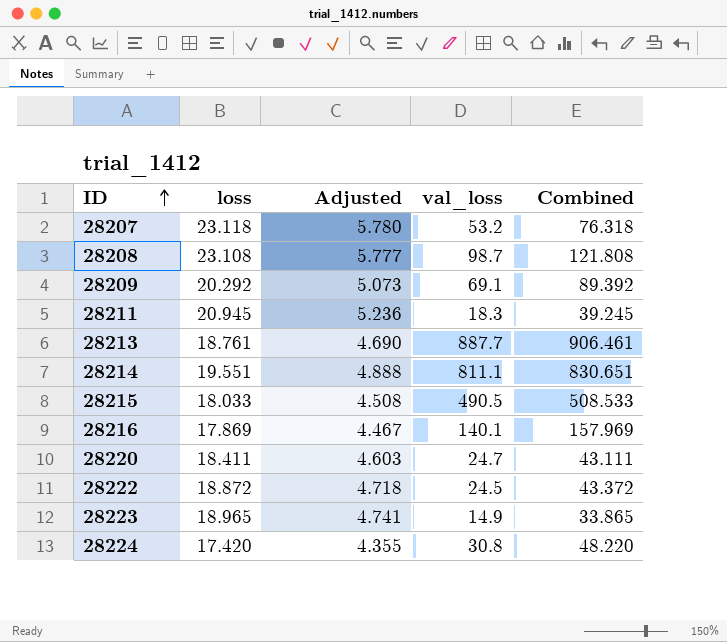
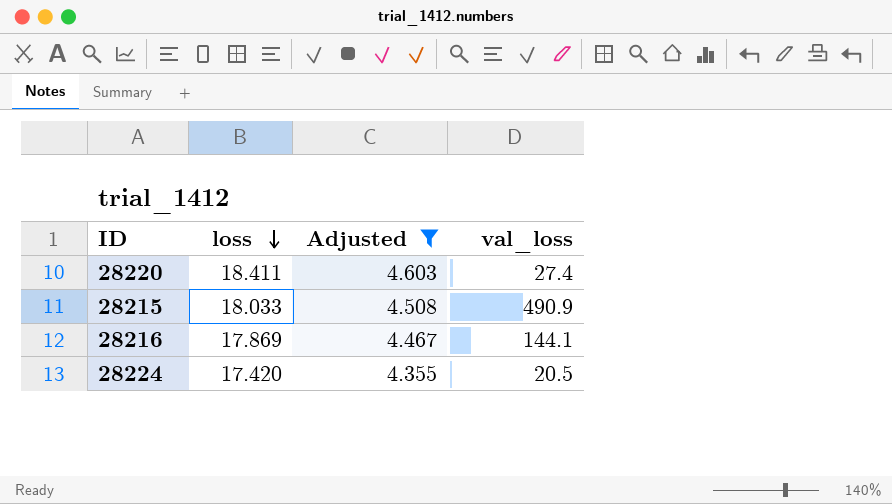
filter: none -> Adjusted <= 4.603
row order: ID ascending -> loss descending
column Combined | formula: [loss] + [val_loss] -> none
28220 | val_loss: 24.7 -> 27.4
28215 | val_loss: 490.5 -> 490.9
28216 | val_loss: 140.1 -> 144.1
28224 | val_loss: 30.8 -> 20.5

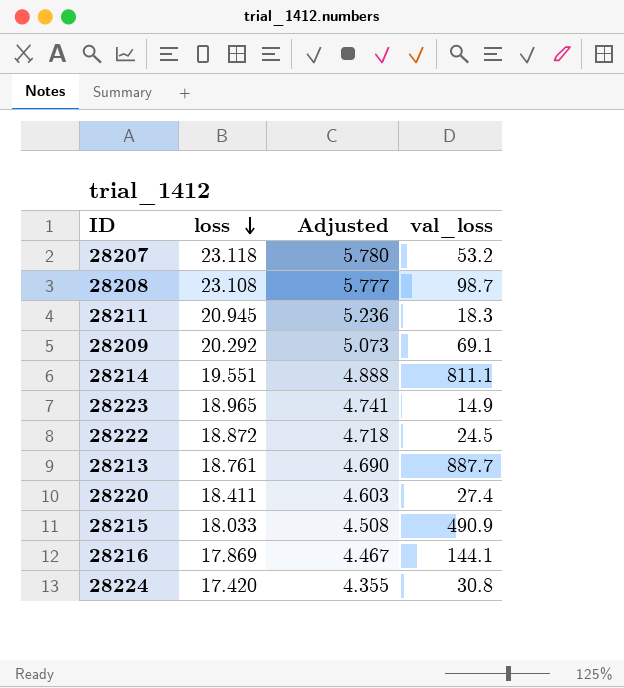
filter: Adjusted <= 4.603 -> none
28224 | val_loss: 20.5 -> 30.8

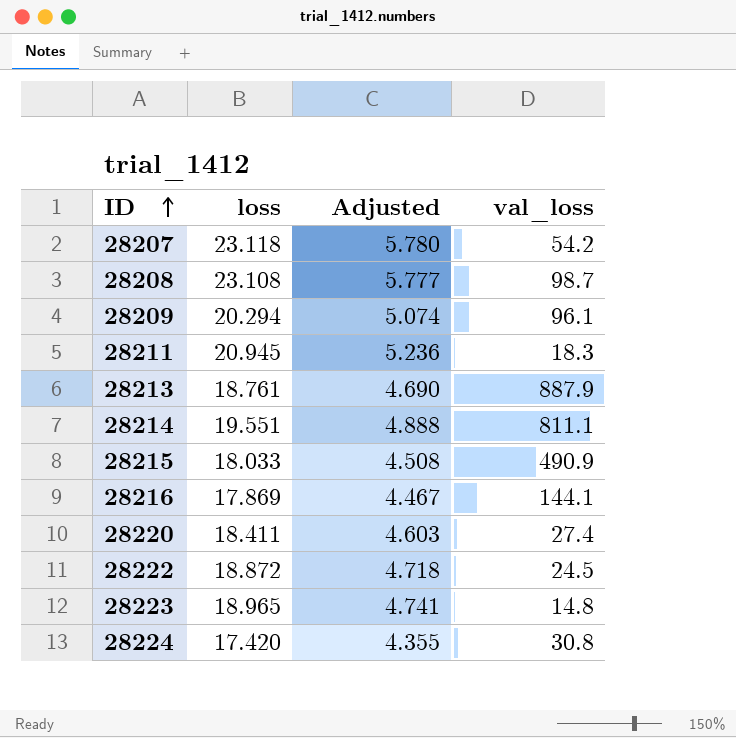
row order: loss descending -> ID ascending
28207 | val_loss: 53.2 -> 54.2
28209 | loss: 20.292 -> 20.294
28209 | Adjusted: 5.073 -> 5.074
28209 | val_loss: 69.1 -> 96.1
28213 | val_loss: 887.7 -> 887.9
28223 | val_loss: 14.9 -> 14.8

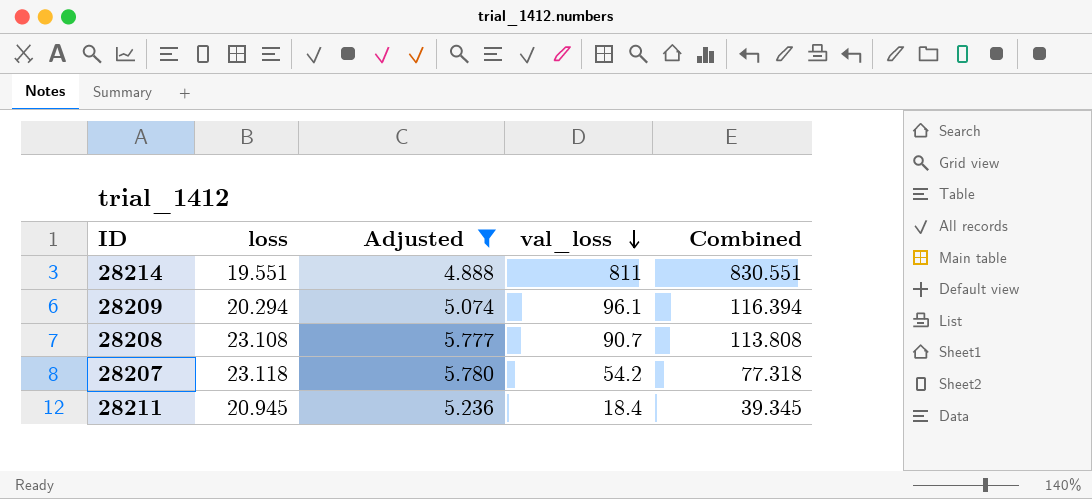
filter: none -> Adjusted >= 4.888
row order: ID ascending -> val_loss descending
column Combined | formula: none -> [loss] + [val_loss]
28214 | val_loss: 811.1 -> 811
28208 | val_loss: 98.7 -> 90.7
28211 | val_loss: 18.3 -> 18.4

